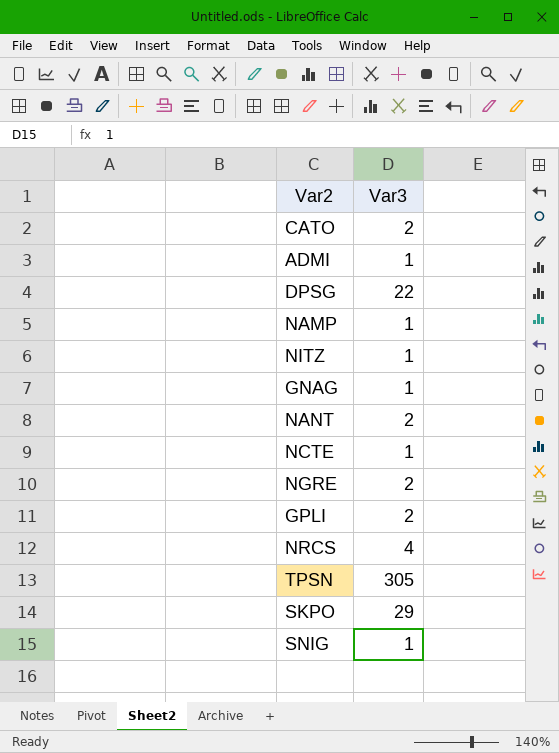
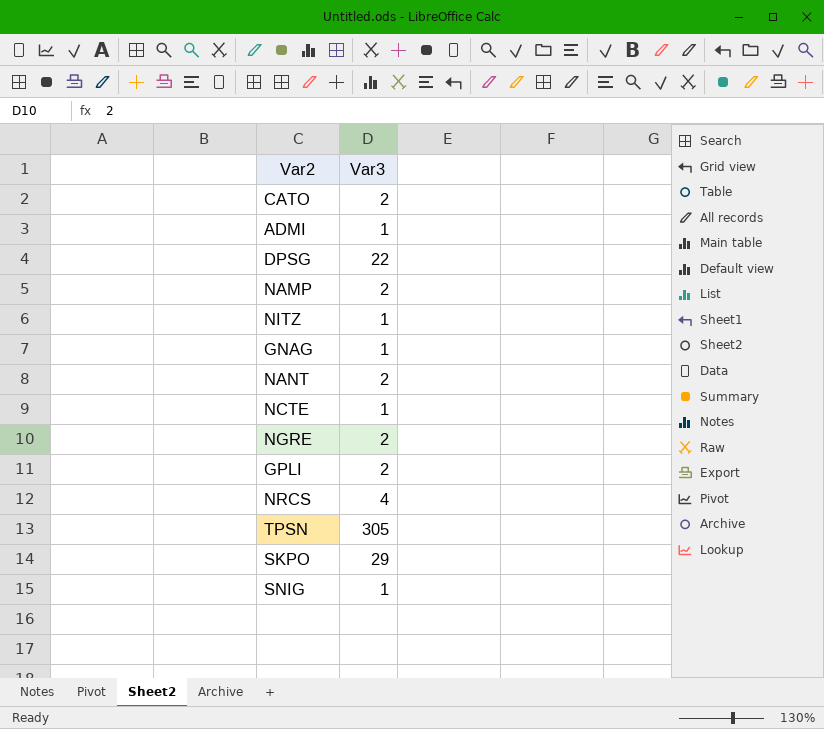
NAMP | Var3: 1 -> 2

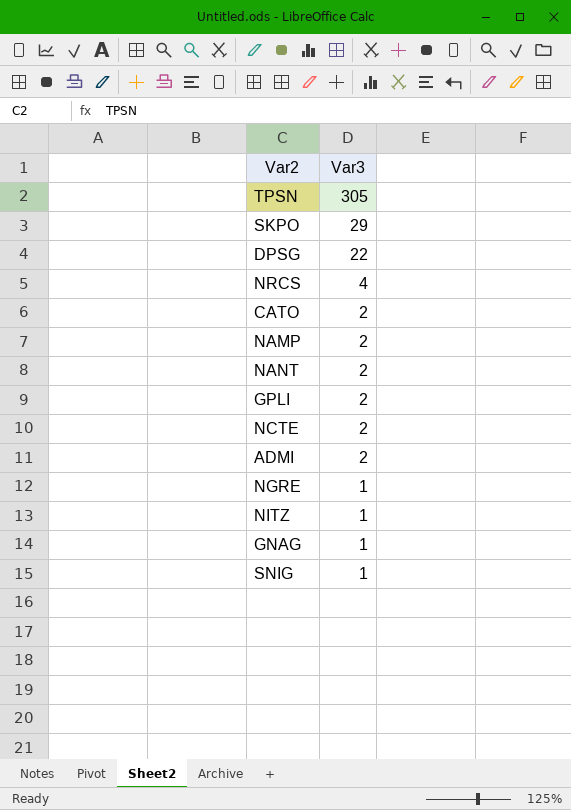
row order: none -> Var3 descending
NCTE | Var3: 1 -> 2
ADMI | Var3: 1 -> 2
NGRE | Var3: 2 -> 1

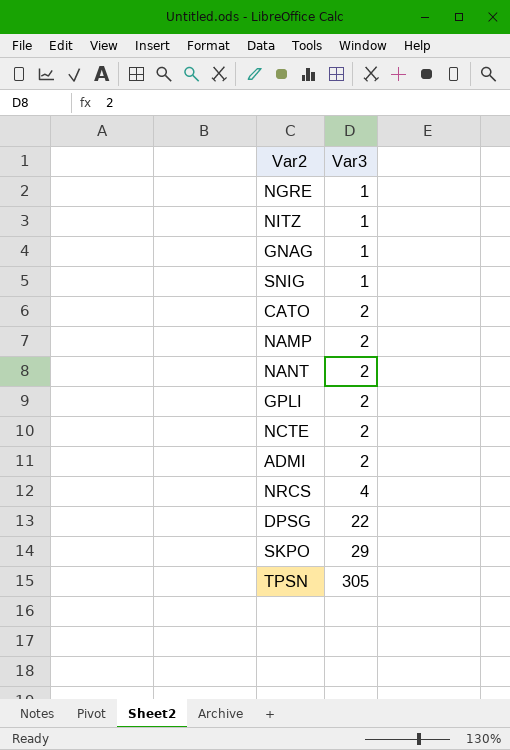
row order: Var3 descending -> Var3 ascending

